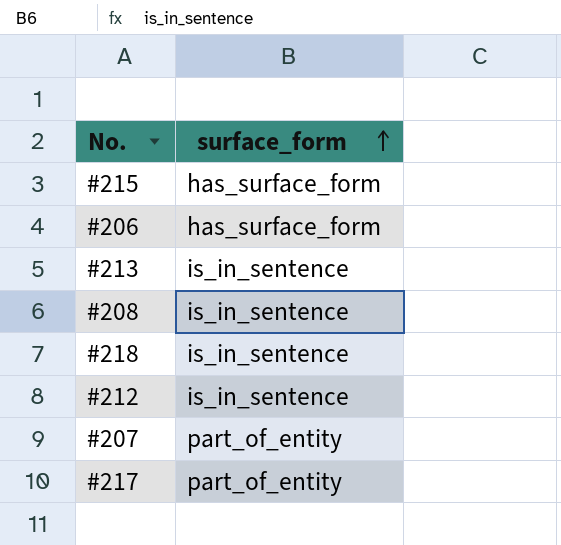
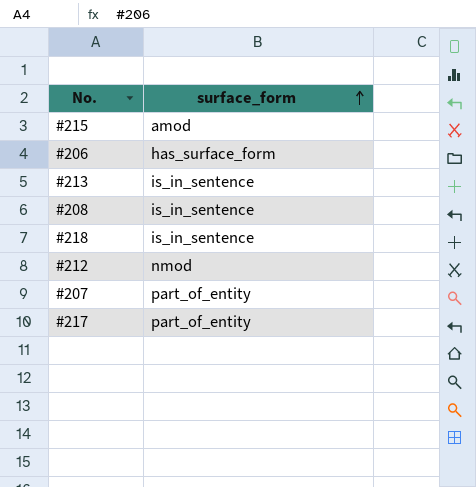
#215 | surface_form: has_surface_form -> amod
#212 | surface_form: is_in_sentence -> nmod

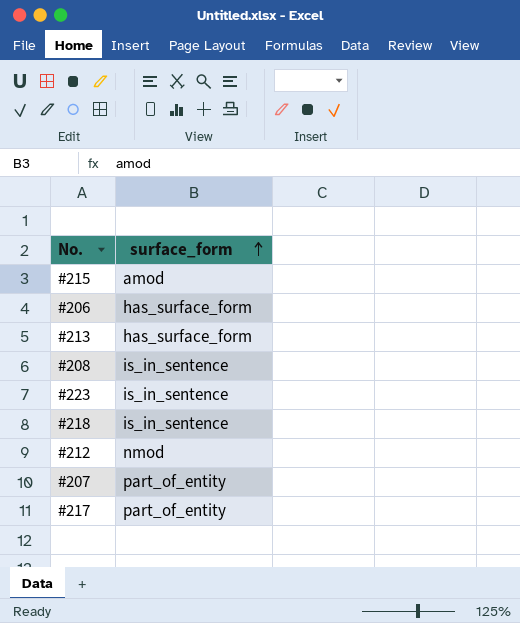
#213 | surface_form: is_in_sentence -> has_surface_form
row #223: none -> is_in_sentence

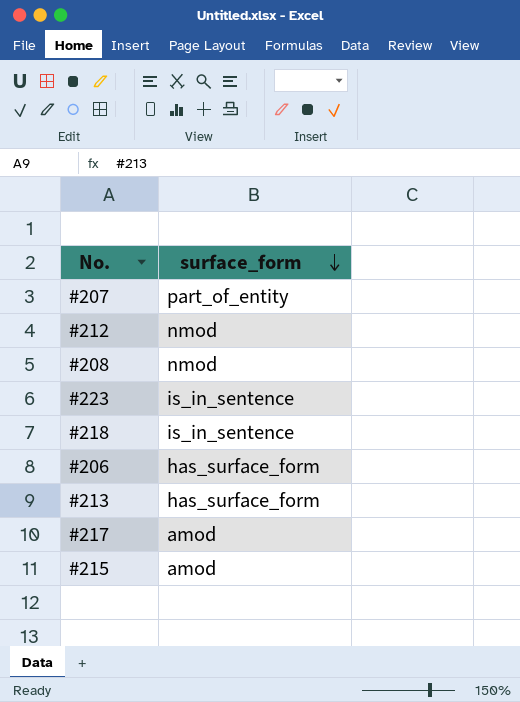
row order: surface_form ascending -> surface_form descending
#208 | surface_form: is_in_sentence -> nmod
#217 | surface_form: part_of_entity -> amod

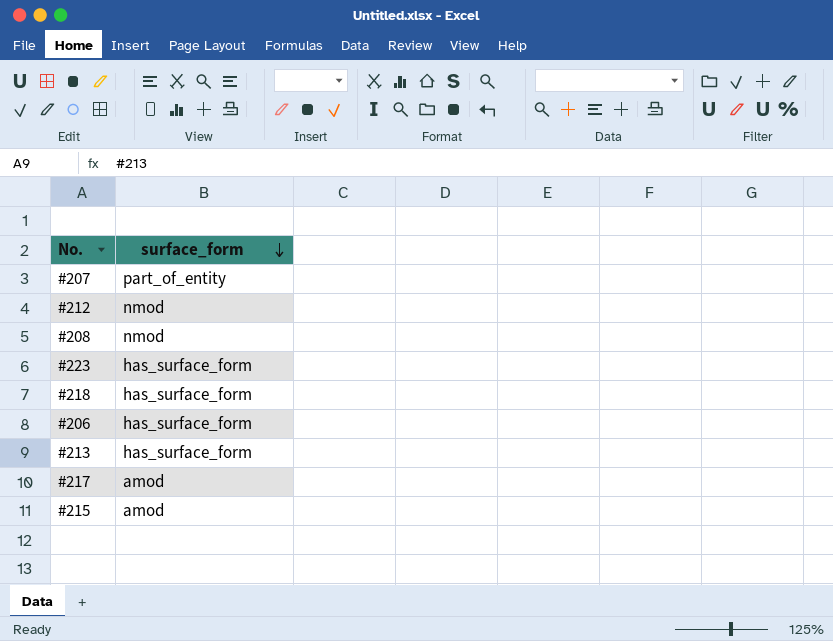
#223 | surface_form: is_in_sentence -> has_surface_form
#218 | surface_form: is_in_sentence -> has_surface_form

